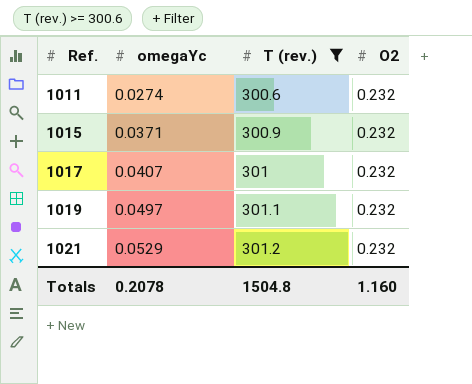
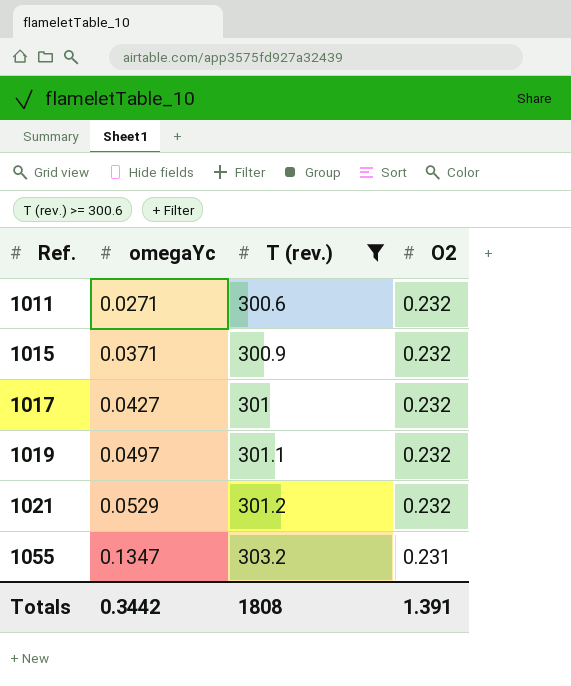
1011 | omegaYc: 0.0274 -> 0.0271
1017 | omegaYc: 0.0407 -> 0.0427
row 1055: none -> 0.1347 | 303.2 | 0.231
Totals | omegaYc: 0.2078 -> 0.3442
Totals | T (rev.): 1504.8 -> 1808
Totals | O2: 1.160 -> 1.391

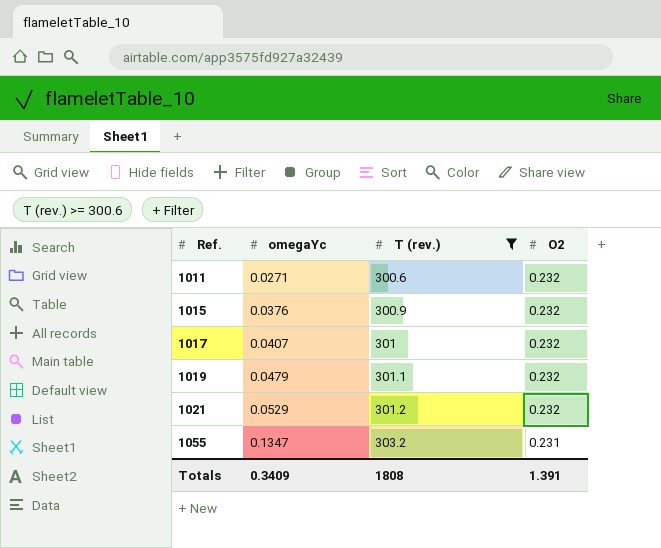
1015 | omegaYc: 0.0371 -> 0.0376
1017 | omegaYc: 0.0427 -> 0.0407
1019 | omegaYc: 0.0497 -> 0.0479
Totals | omegaYc: 0.3442 -> 0.3409

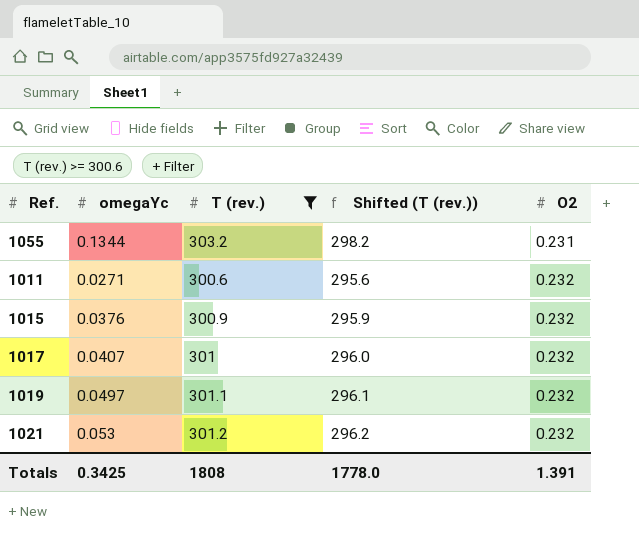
row order: Ref. ascending -> O2 ascending
column Shifted (T (rev.)) | formula: none -> [T (rev.)] - 5
1055 | omegaYc: 0.1347 -> 0.1344
1019 | omegaYc: 0.0479 -> 0.0497
1021 | omegaYc: 0.0529 -> 0.053
Totals | omegaYc: 0.3409 -> 0.3425

